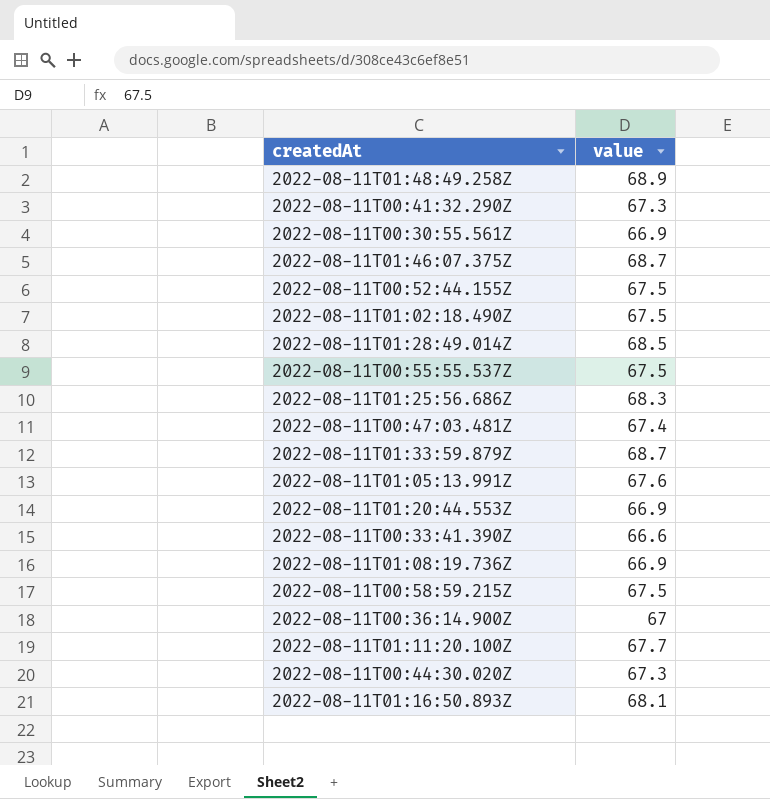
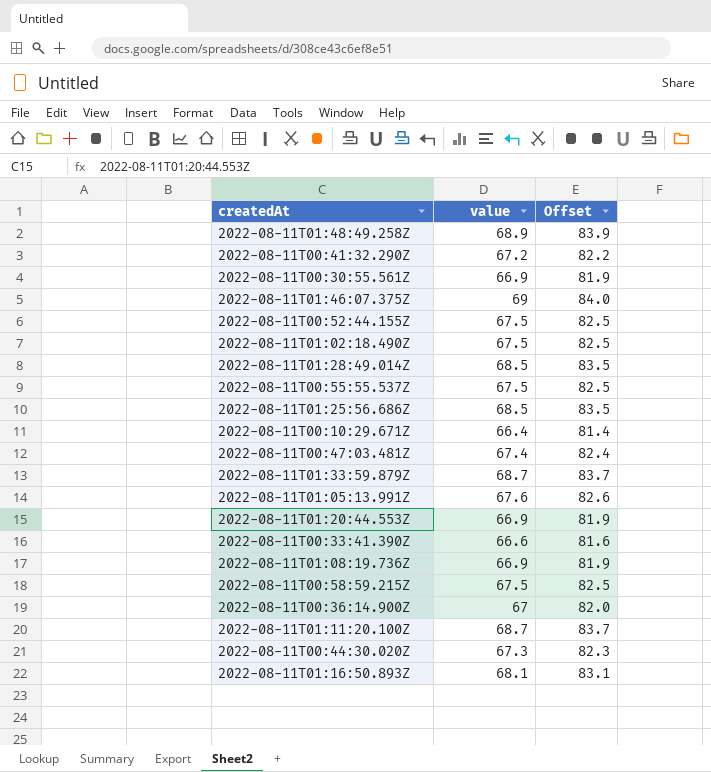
column Offset | formula: none -> [value] + 15
2022-08-11T00:41:32.290Z | value: 67.3 -> 67.2
2022-08-11T01:46:07.375Z | value: 68.7 -> 69
2022-08-11T01:25:56.686Z | value: 68.3 -> 68.5
row 2022-08-11T00:10:29.671Z: none -> 66.4 | 81.4
2022-08-11T01:11:20.100Z | value: 67.7 -> 68.7

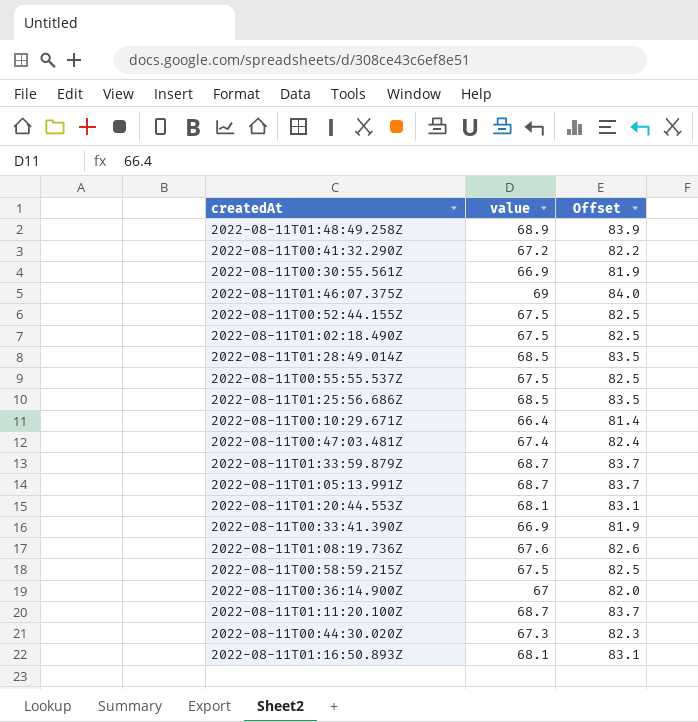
2022-08-11T01:05:13.991Z | value: 67.6 -> 68.7
2022-08-11T01:05:13.991Z | Offset: 82.6 -> 83.7
2022-08-11T01:20:44.553Z | value: 66.9 -> 68.1
2022-08-11T01:20:44.553Z | Offset: 81.9 -> 83.1
2022-08-11T00:33:41.390Z | value: 66.6 -> 66.9
2022-08-11T00:33:41.390Z | Offset: 81.6 -> 81.9
2022-08-11T01:08:19.736Z | value: 66.9 -> 67.6
2022-08-11T01:08:19.736Z | Offset: 81.9 -> 82.6

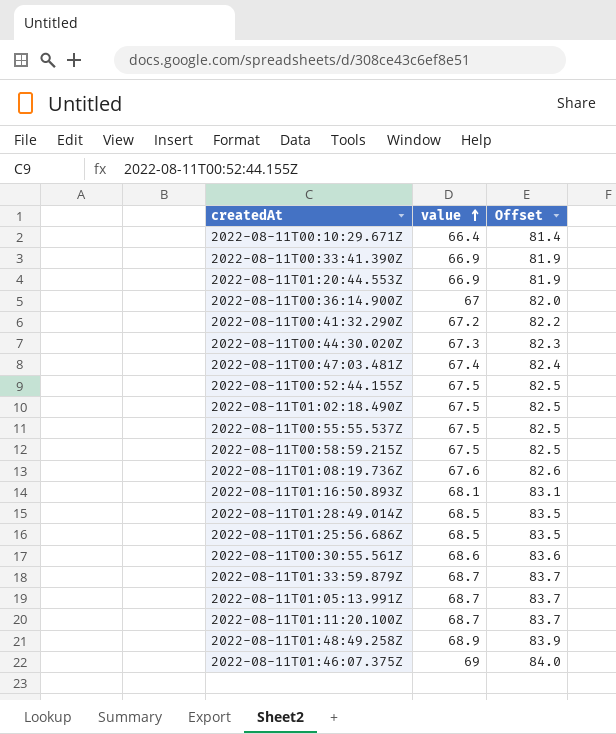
row order: none -> value ascending
2022-08-11T01:20:44.553Z | value: 68.1 -> 66.9
2022-08-11T01:20:44.553Z | Offset: 83.1 -> 81.9
2022-08-11T00:30:55.561Z | value: 66.9 -> 68.6
2022-08-11T00:30:55.561Z | Offset: 81.9 -> 83.6

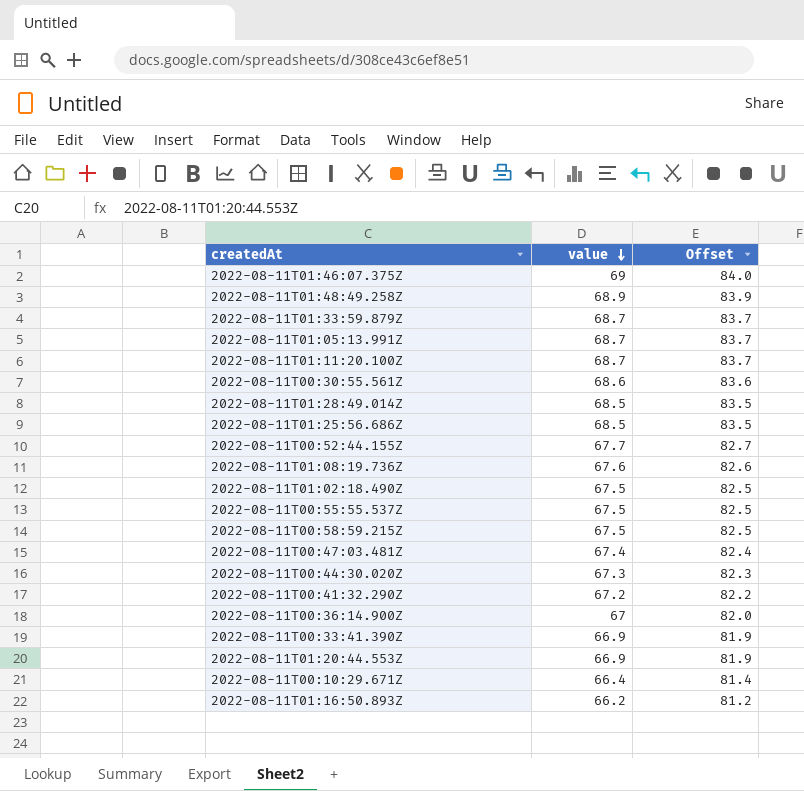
row order: value ascending -> value descending
2022-08-11T00:52:44.155Z | value: 67.5 -> 67.7
2022-08-11T00:52:44.155Z | Offset: 82.5 -> 82.7
2022-08-11T01:16:50.893Z | value: 68.1 -> 66.2
2022-08-11T01:16:50.893Z | Offset: 83.1 -> 81.2

